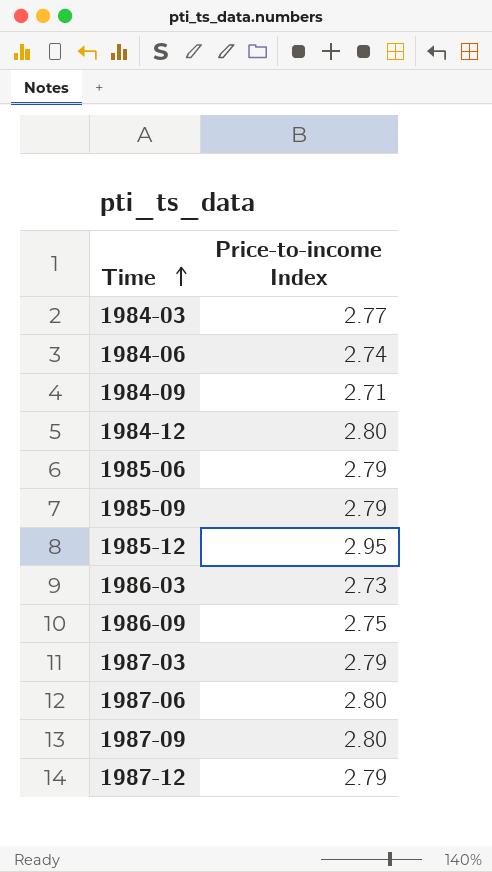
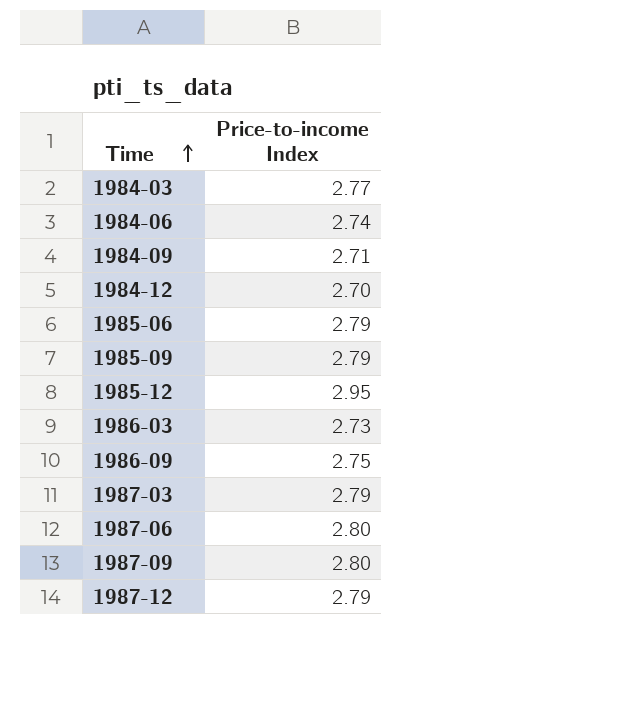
1984-12 | Price-to-income Index: 2.80 -> 2.70

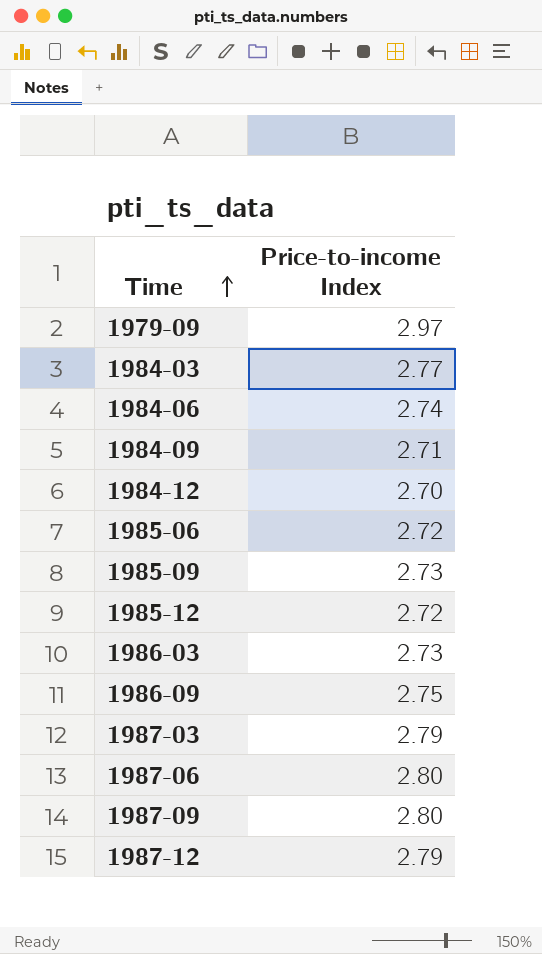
row 1979-09: none -> 2.97
1985-06 | Price-to-income Index: 2.79 -> 2.72
1985-09 | Price-to-income Index: 2.79 -> 2.73
1985-12 | Price-to-income Index: 2.95 -> 2.72

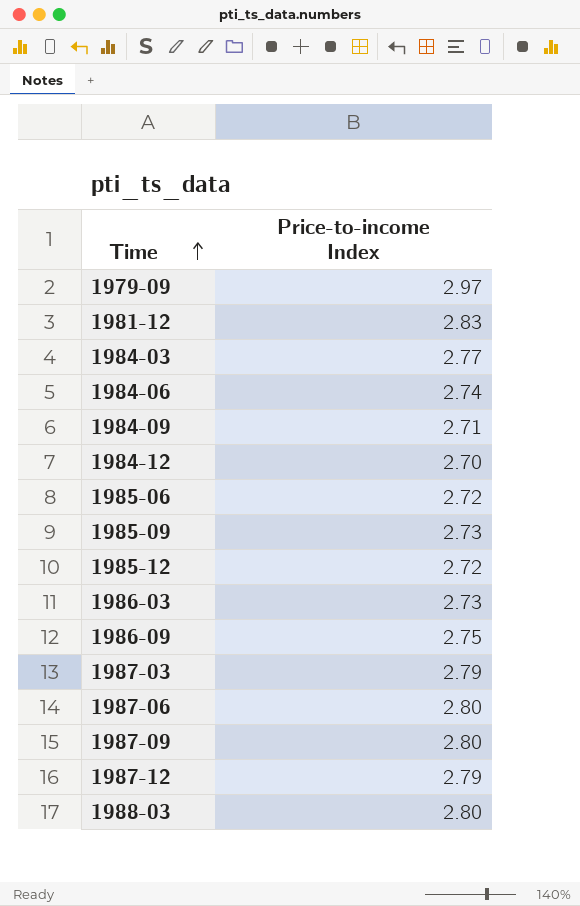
row 1981-12: none -> 2.83
row 1988-03: none -> 2.80

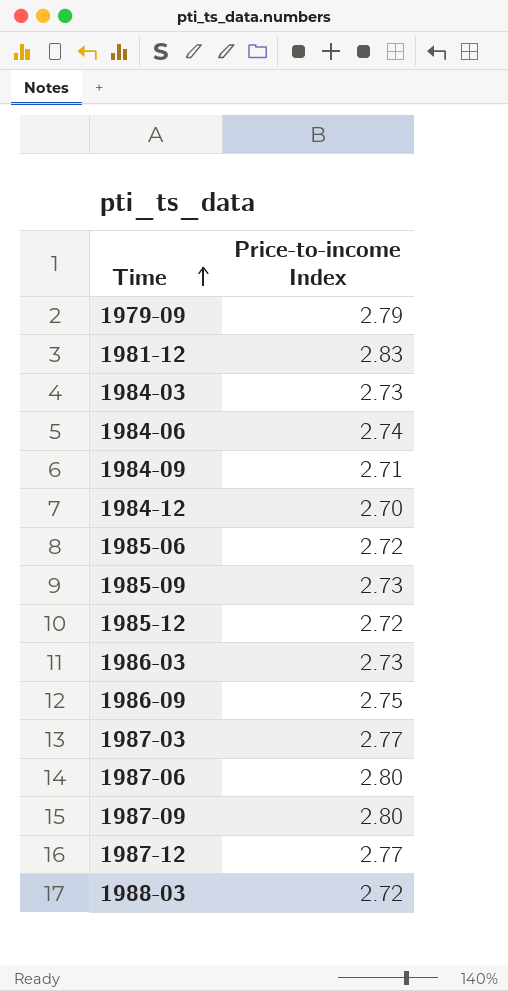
1979-09 | Price-to-income Index: 2.97 -> 2.79
1984-03 | Price-to-income Index: 2.77 -> 2.73
1987-03 | Price-to-income Index: 2.79 -> 2.77
1987-12 | Price-to-income Index: 2.79 -> 2.77
1988-03 | Price-to-income Index: 2.80 -> 2.72

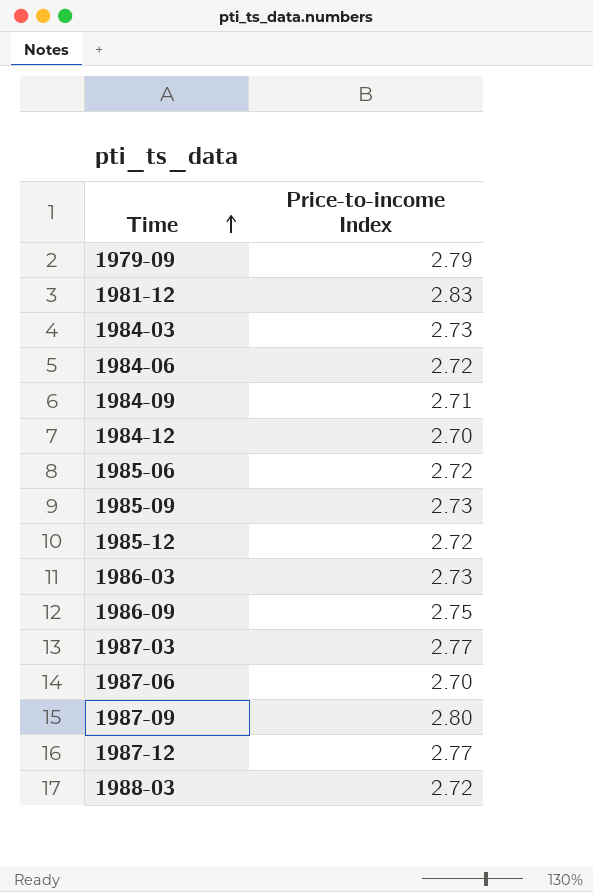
1984-06 | Price-to-income Index: 2.74 -> 2.72
1987-06 | Price-to-income Index: 2.80 -> 2.70

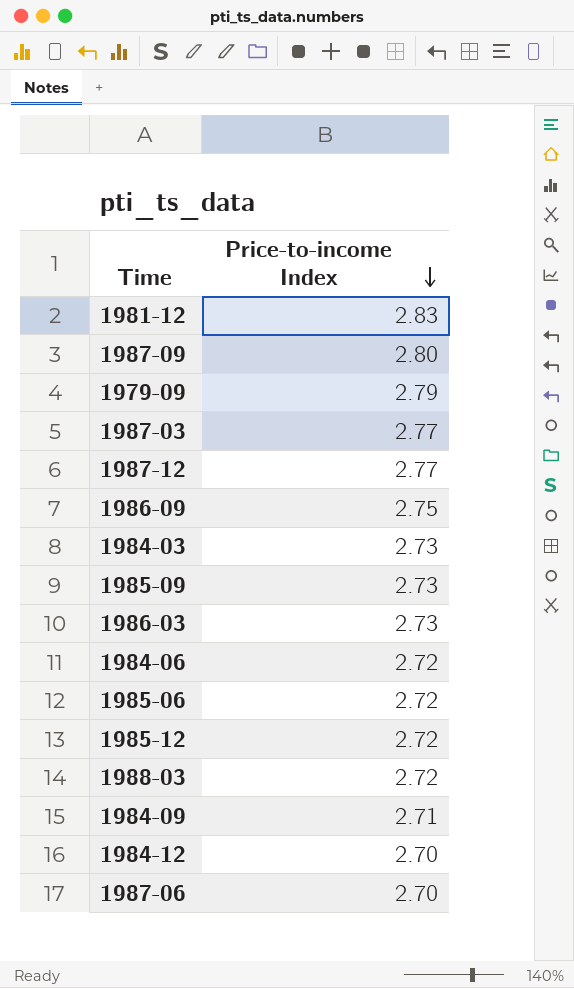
row order: Time ascending -> Price-to-income Index descending

